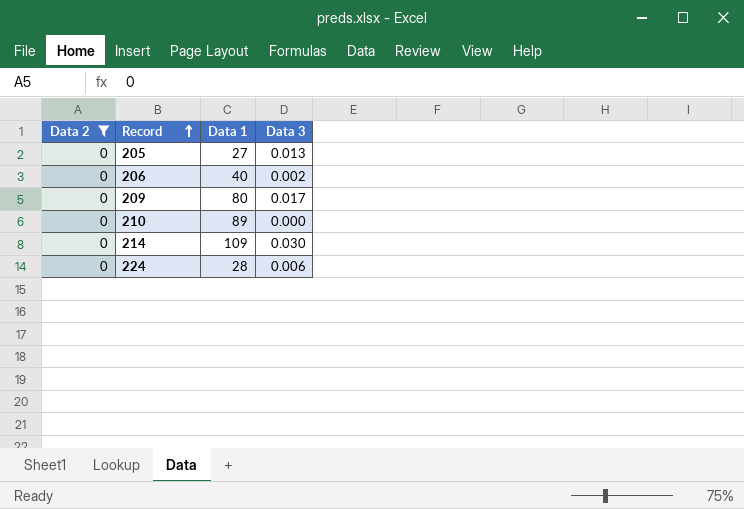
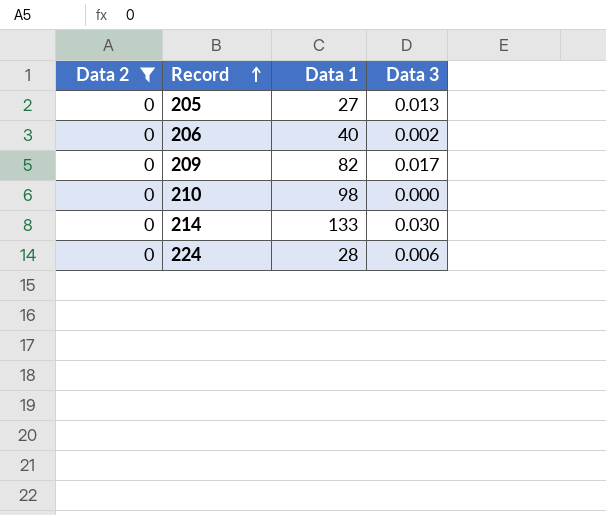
209 | Data 1: 80 -> 82
210 | Data 1: 89 -> 98
214 | Data 1: 109 -> 133

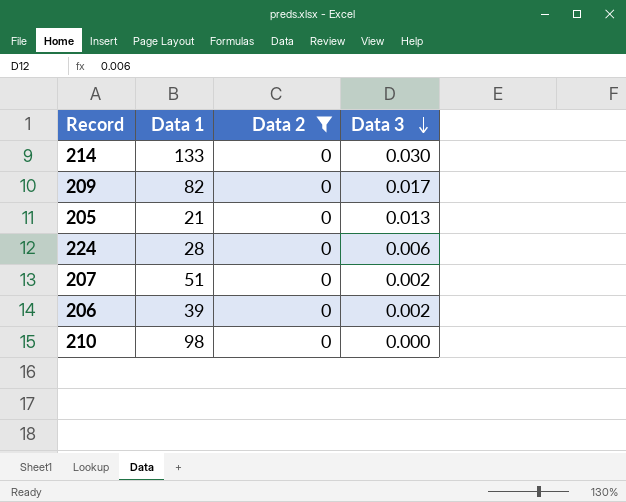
row order: Record ascending -> Data 3 descending
column Data 2 | position: 1 -> 3
205 | Data 1: 27 -> 21
row 207: none -> 51 | 0 | 0.002
206 | Data 1: 40 -> 39

